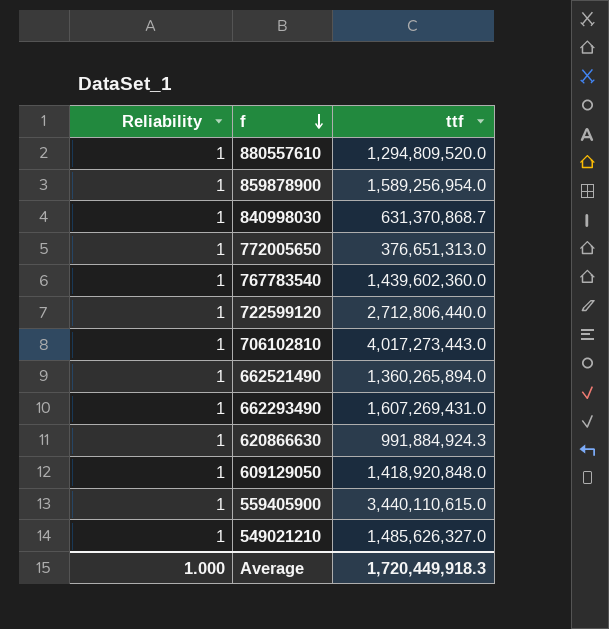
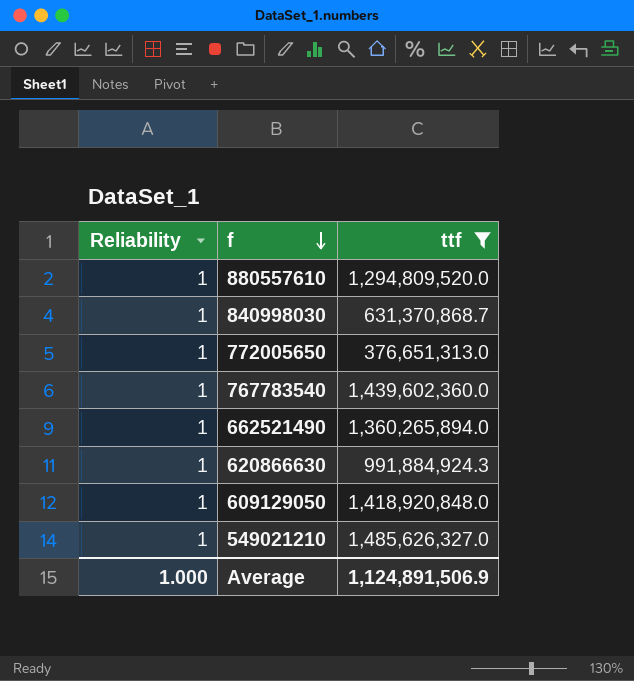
filter: none -> ttf <= 1,485,626,327.0
Average | ttf: 1,720,449,918.3 -> 1,124,891,506.9

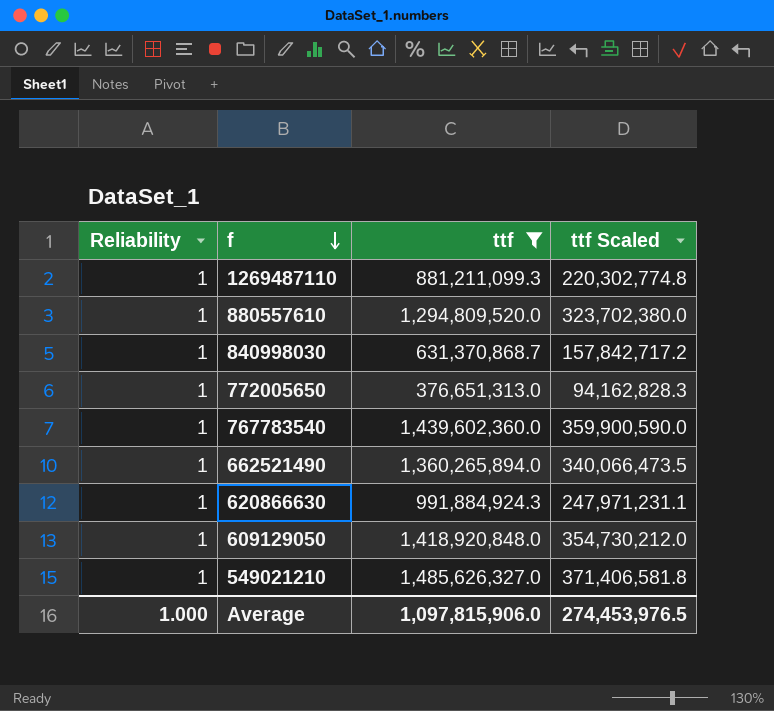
column ttf Scaled | formula: none -> [ttf] * 0.25
row 1269487110: none -> 1 | 881,211,099.3 | 220,302,774.8
Average | ttf: 1,124,891,506.9 -> 1,097,815,906.0

